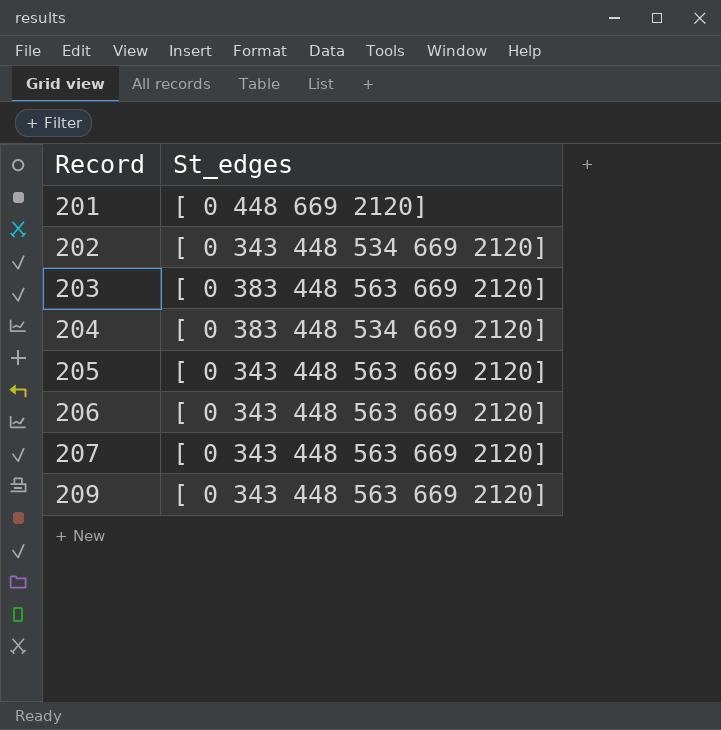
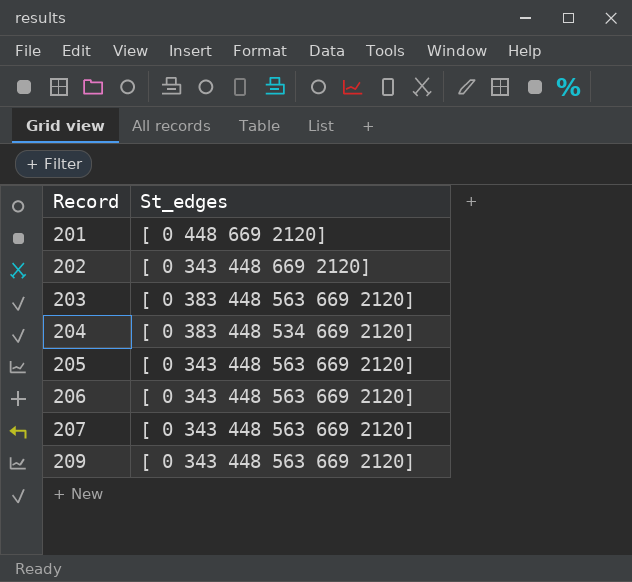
202 | St_edges: [ 0 343 448 534 669 2120] -> [ 0 343 448 669 2120]

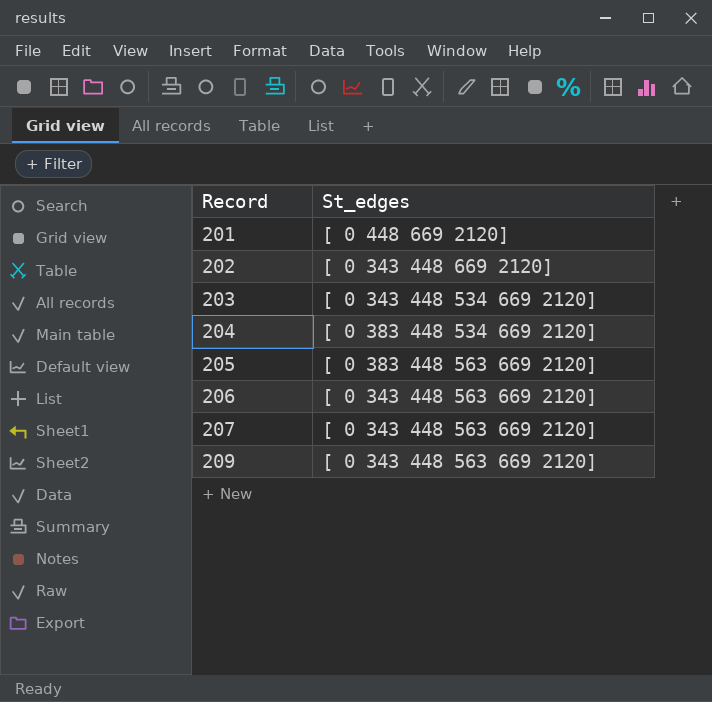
203 | St_edges: [ 0 383 448 563 669 2120] -> [ 0 343 448 534 669 2120]
205 | St_edges: [ 0 343 448 563 669 2120] -> [ 0 383 448 563 669 2120]

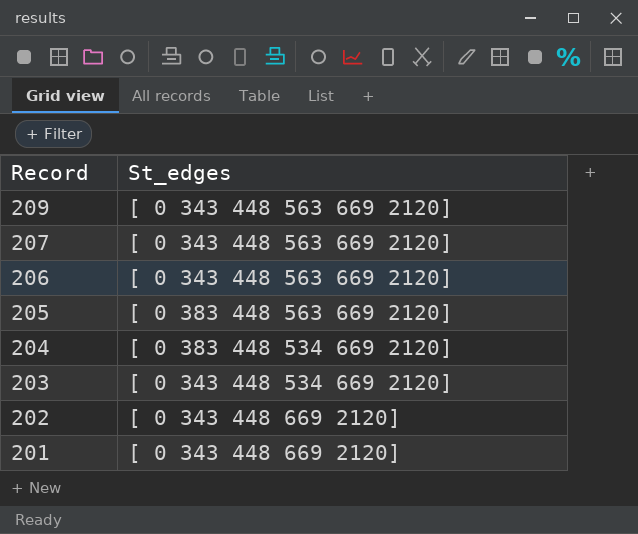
row order: Record ascending -> Record descending
201 | St_edges: [ 0 448 669 2120] -> [ 0 343 448 669 2120]

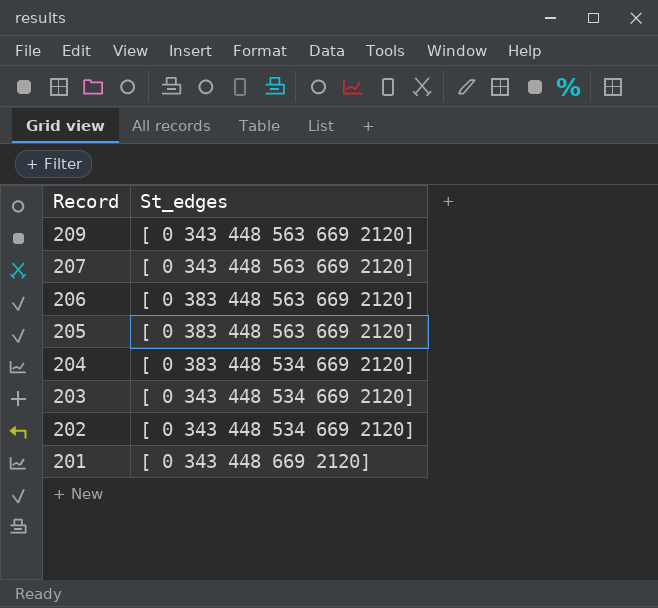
206 | St_edges: [ 0 343 448 563 669 2120] -> [ 0 383 448 563 669 2120]
202 | St_edges: [ 0 343 448 669 2120] -> [ 0 343 448 534 669 2120]

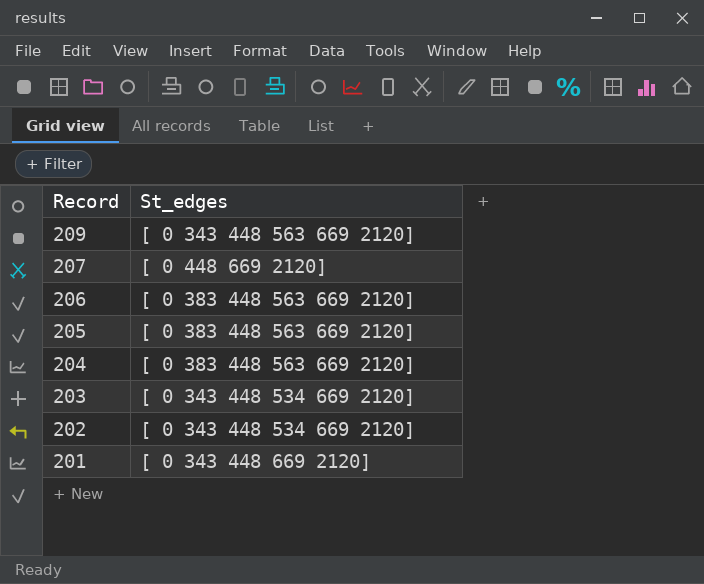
207 | St_edges: [ 0 343 448 563 669 2120] -> [ 0 448 669 2120]
204 | St_edges: [ 0 383 448 534 669 2120] -> [ 0 383 448 563 669 2120]

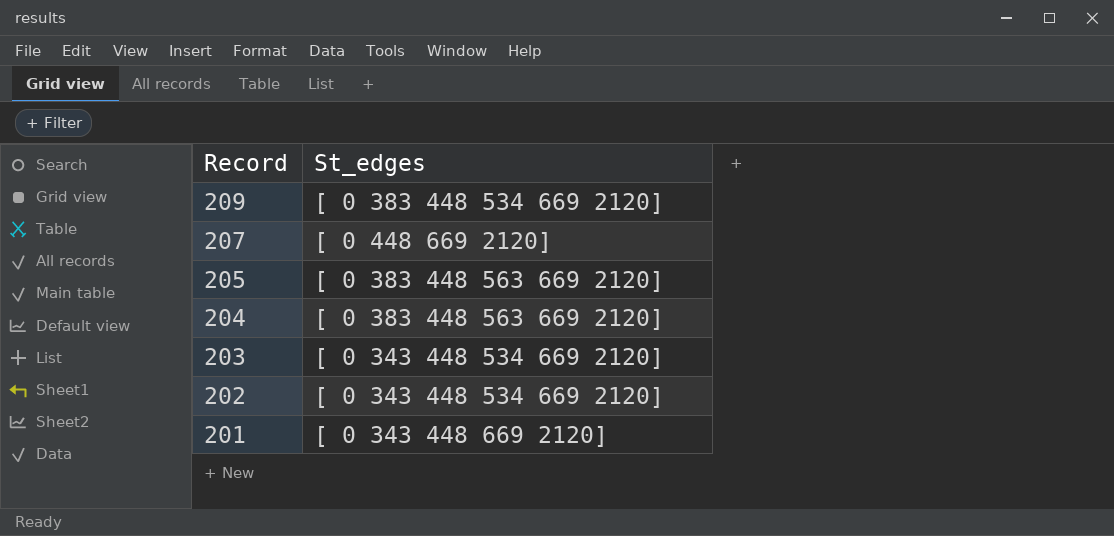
row 206: [ 0 383 448 563 669 2120] -> none
209 | St_edges: [ 0 343 448 563 669 2120] -> [ 0 383 448 534 669 2120]

